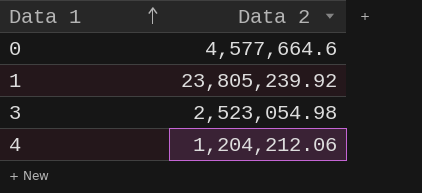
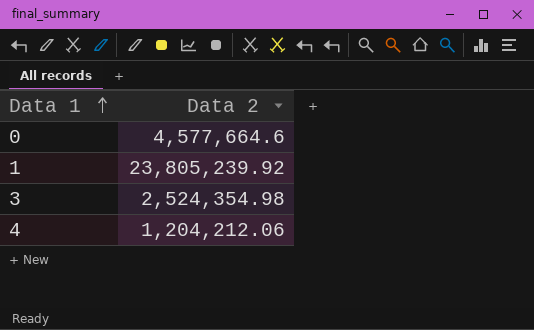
3 | Data 2: 2,523,054.98 -> 2,524,354.98

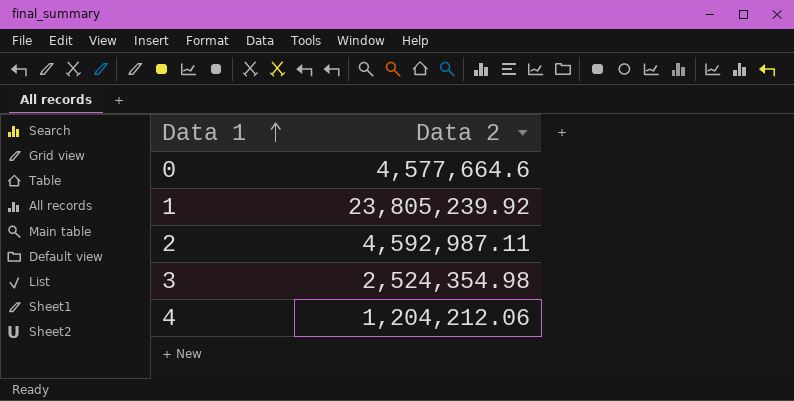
row 2: none -> 4,592,987.11

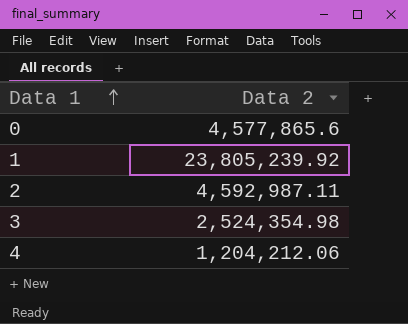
0 | Data 2: 4,577,664.6 -> 4,577,865.6

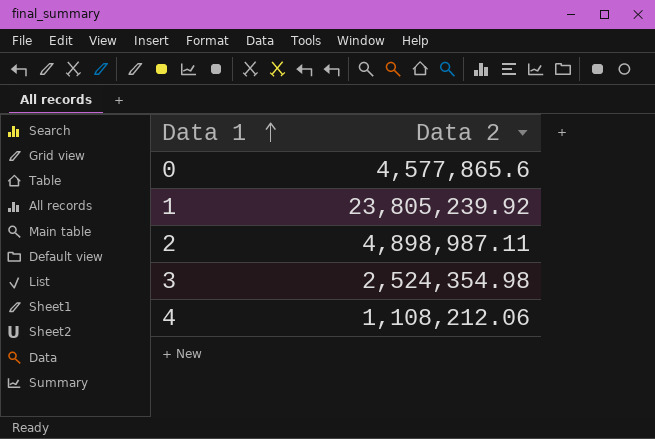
2 | Data 2: 4,592,987.11 -> 4,898,987.11
4 | Data 2: 1,204,212.06 -> 1,108,212.06

